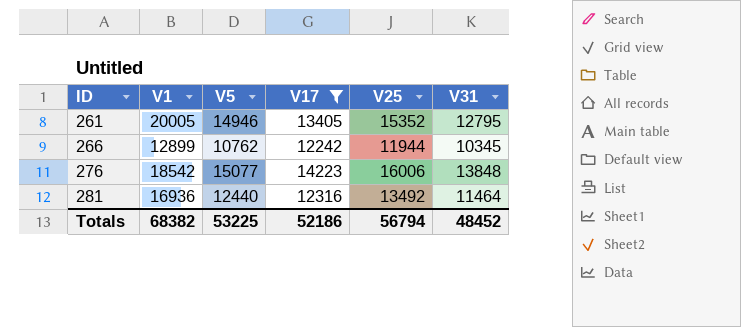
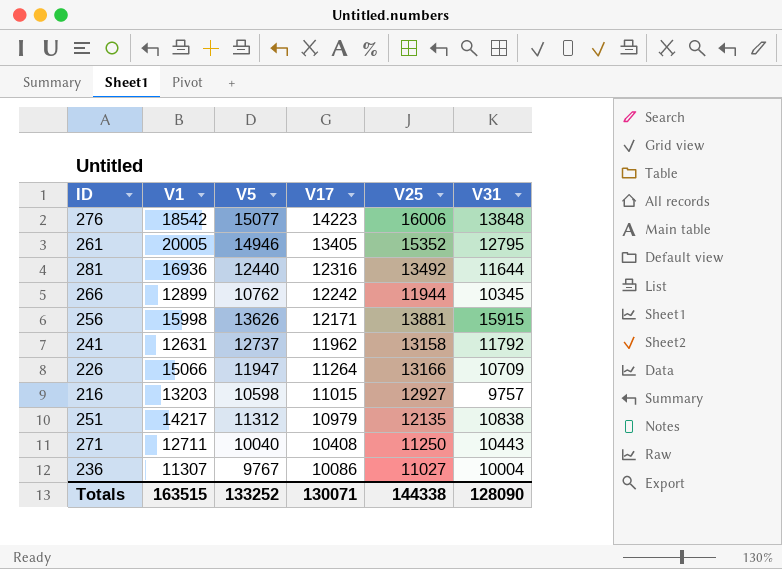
filter: V17 >= 12242 -> none
row order: ID ascending -> V17 descending
281 | V31: 11464 -> 11644
Totals | V1: 68382 -> 163515
Totals | V5: 53225 -> 133252
Totals | V17: 52186 -> 130071
Totals | V25: 56794 -> 144338
Totals | V31: 48452 -> 128090

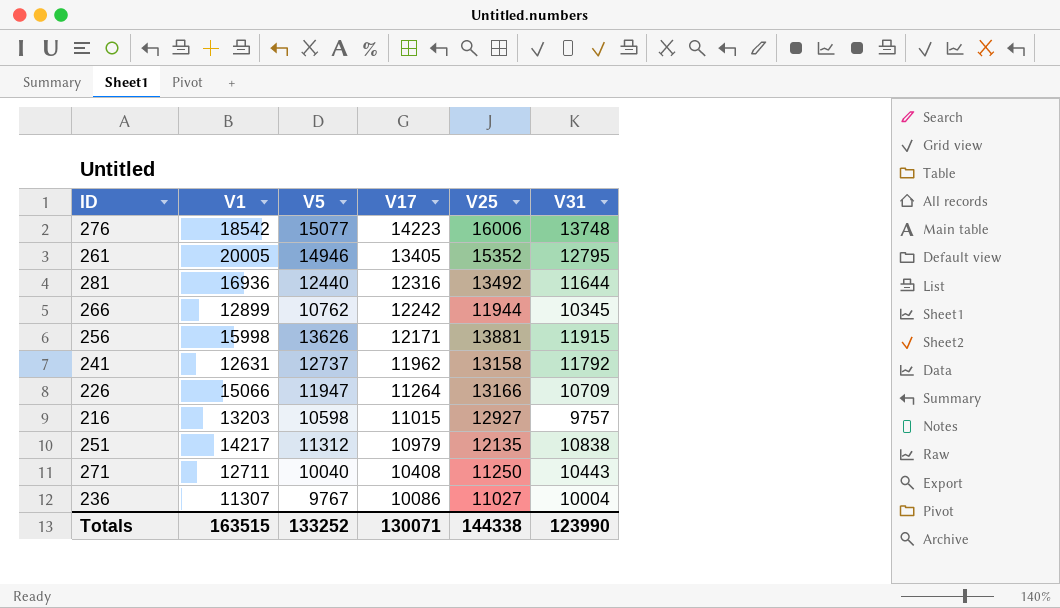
276 | V31: 13848 -> 13748
256 | V31: 15915 -> 11915
Totals | V31: 128090 -> 123990

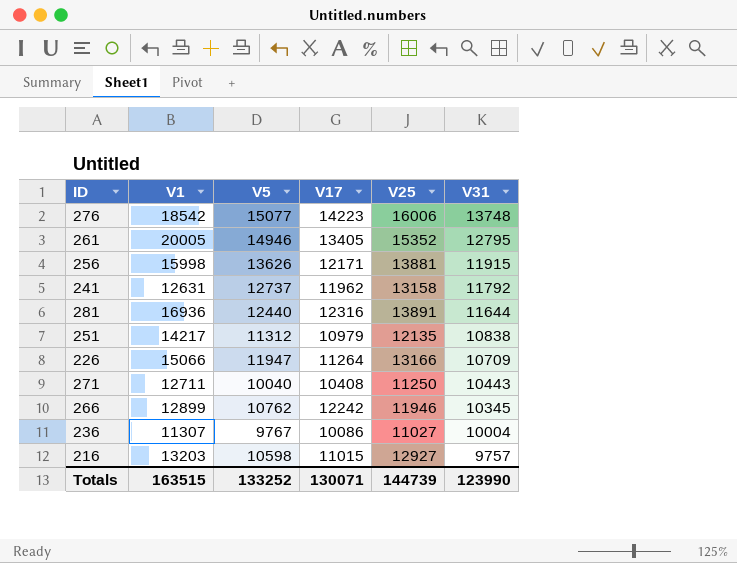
row order: V17 descending -> V31 descending
281 | V25: 13492 -> 13891
266 | V25: 11944 -> 11946
Totals | V25: 144338 -> 144739

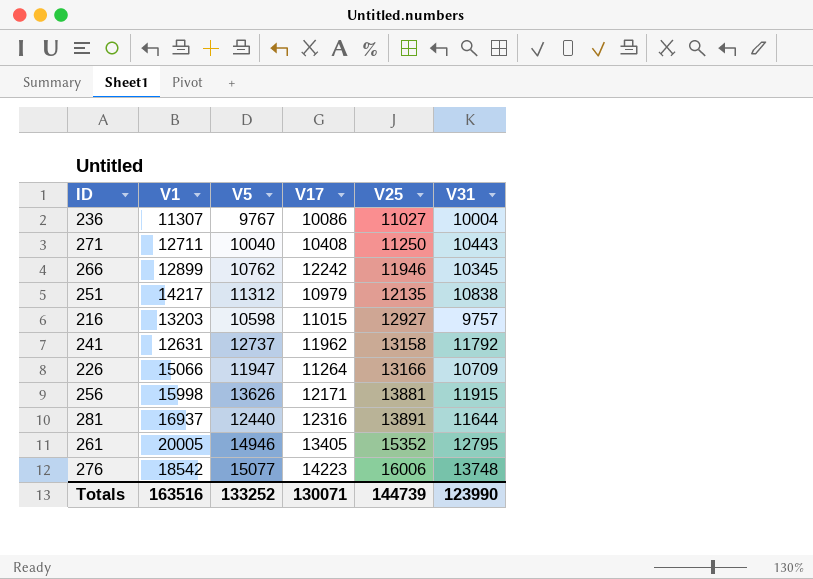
row order: V31 descending -> V25 ascending
281 | V1: 16936 -> 16937
Totals | V1: 163515 -> 163516

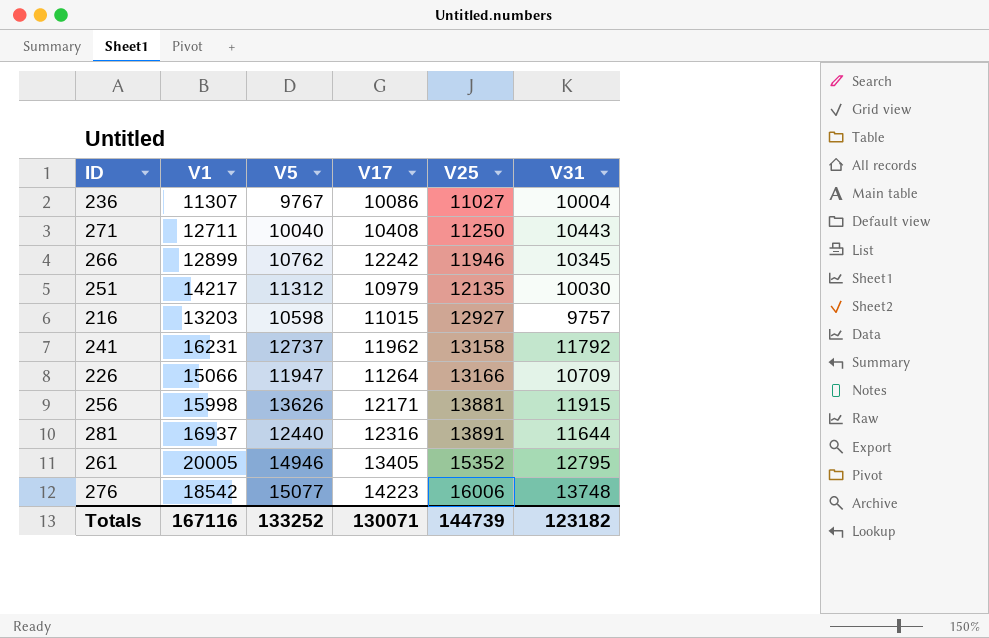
251 | V31: 10838 -> 10030
241 | V1: 12631 -> 16231
Totals | V1: 163516 -> 167116
Totals | V31: 123990 -> 123182

